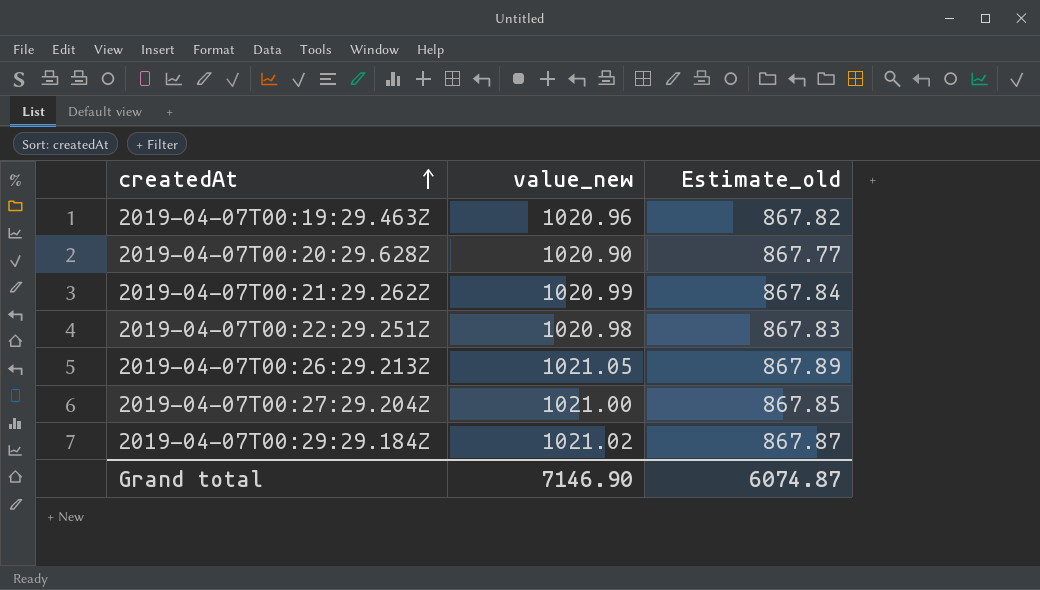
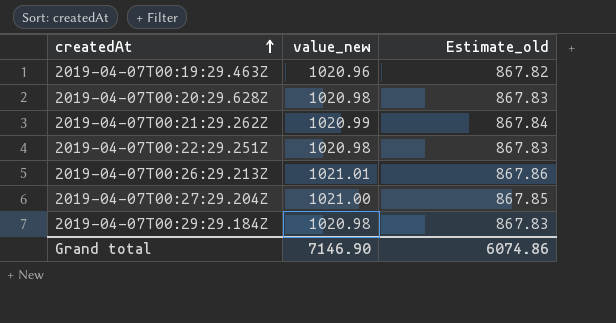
2019-04-07T00:20:29.628Z | value_new: 1020.90 -> 1020.98
2019-04-07T00:20:29.628Z | Estimate_old: 867.77 -> 867.83
2019-04-07T00:26:29.213Z | value_new: 1021.05 -> 1021.01
2019-04-07T00:26:29.213Z | Estimate_old: 867.89 -> 867.86
2019-04-07T00:29:29.184Z | value_new: 1021.02 -> 1020.98
2019-04-07T00:29:29.184Z | Estimate_old: 867.87 -> 867.83
Grand total | Estimate_old: 6074.87 -> 6074.86

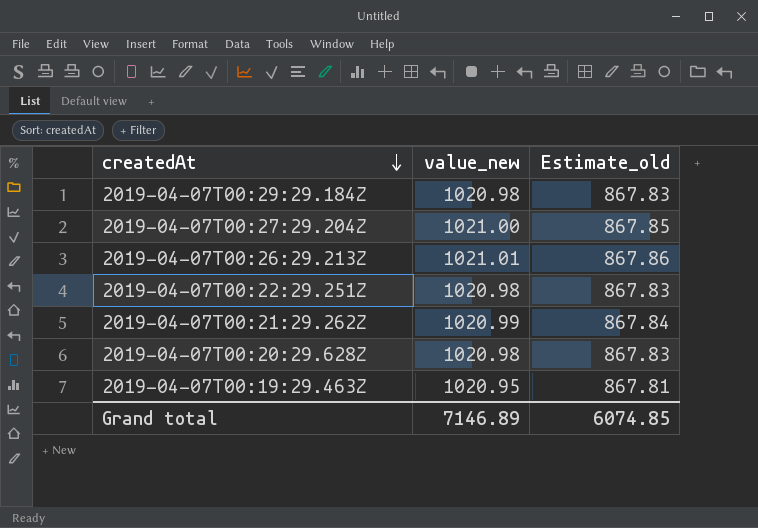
row order: createdAt ascending -> createdAt descending
2019-04-07T00:19:29.463Z | value_new: 1020.96 -> 1020.95
2019-04-07T00:19:29.463Z | Estimate_old: 867.82 -> 867.81
Grand total | value_new: 7146.90 -> 7146.89
Grand total | Estimate_old: 6074.86 -> 6074.85

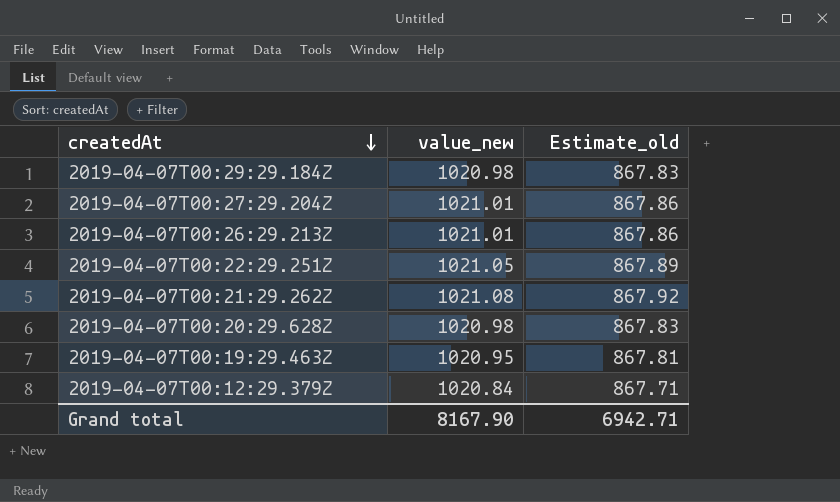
2019-04-07T00:27:29.204Z | value_new: 1021.00 -> 1021.01
2019-04-07T00:27:29.204Z | Estimate_old: 867.85 -> 867.86
2019-04-07T00:22:29.251Z | value_new: 1020.98 -> 1021.05
2019-04-07T00:22:29.251Z | Estimate_old: 867.83 -> 867.89
2019-04-07T00:21:29.262Z | value_new: 1020.99 -> 1021.08
2019-04-07T00:21:29.262Z | Estimate_old: 867.84 -> 867.92
row 2019-04-07T00:12:29.379Z: none -> 1020.84 | 867.71
Grand total | value_new: 7146.89 -> 8167.90
Grand total | Estimate_old: 6074.85 -> 6942.71

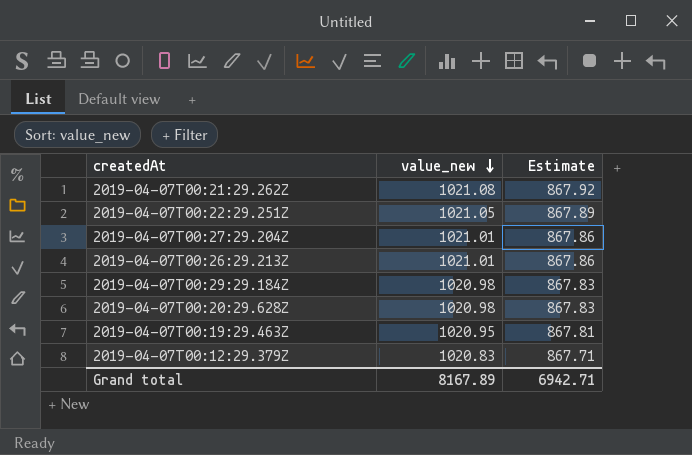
row order: createdAt descending -> value_new descending
column name: Estimate_old -> Estimate
2019-04-07T00:12:29.379Z | value_new: 1020.84 -> 1020.83
Grand total | value_new: 8167.90 -> 8167.89

